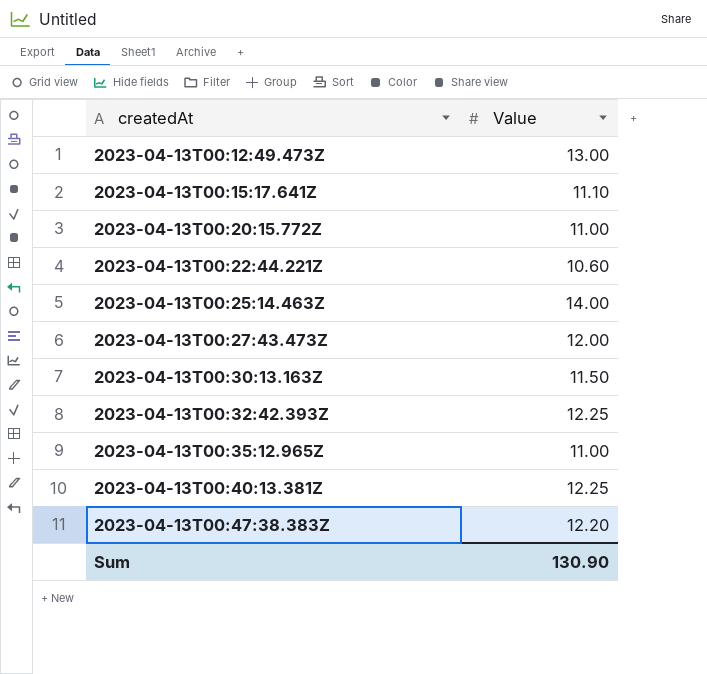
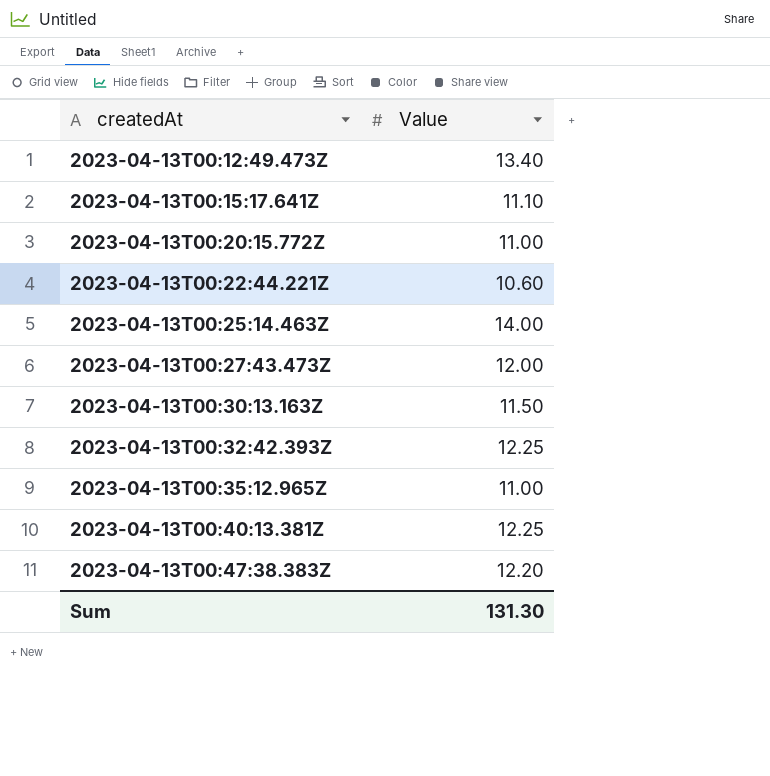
2023-04-13T00:12:49.473Z | Value: 13.00 -> 13.40
Sum | Value: 130.90 -> 131.30

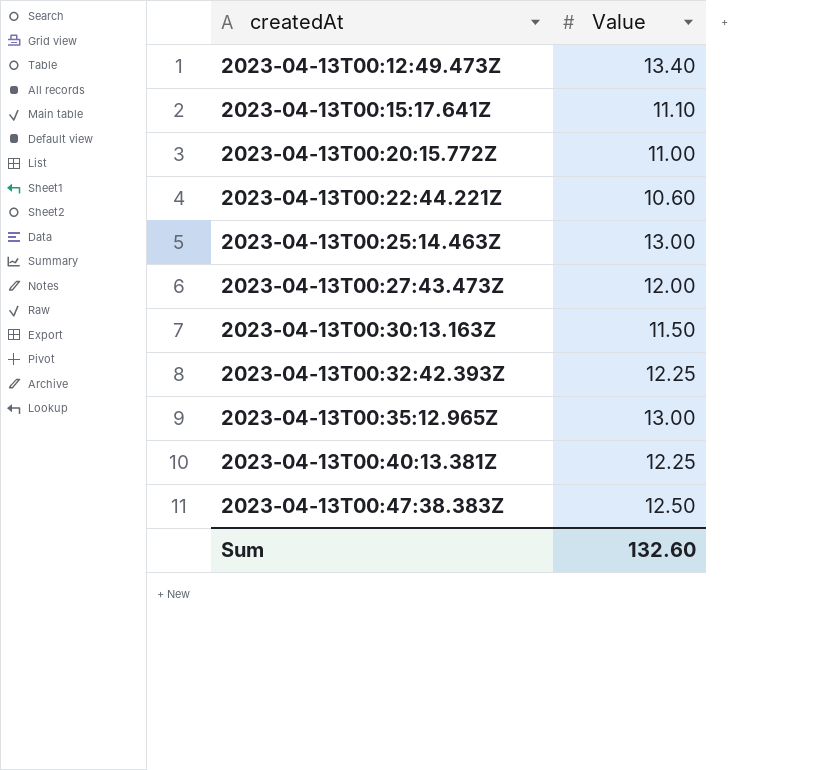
2023-04-13T00:25:14.463Z | Value: 14.00 -> 13.00
2023-04-13T00:35:12.965Z | Value: 11.00 -> 13.00
2023-04-13T00:47:38.383Z | Value: 12.20 -> 12.50
Sum | Value: 131.30 -> 132.60

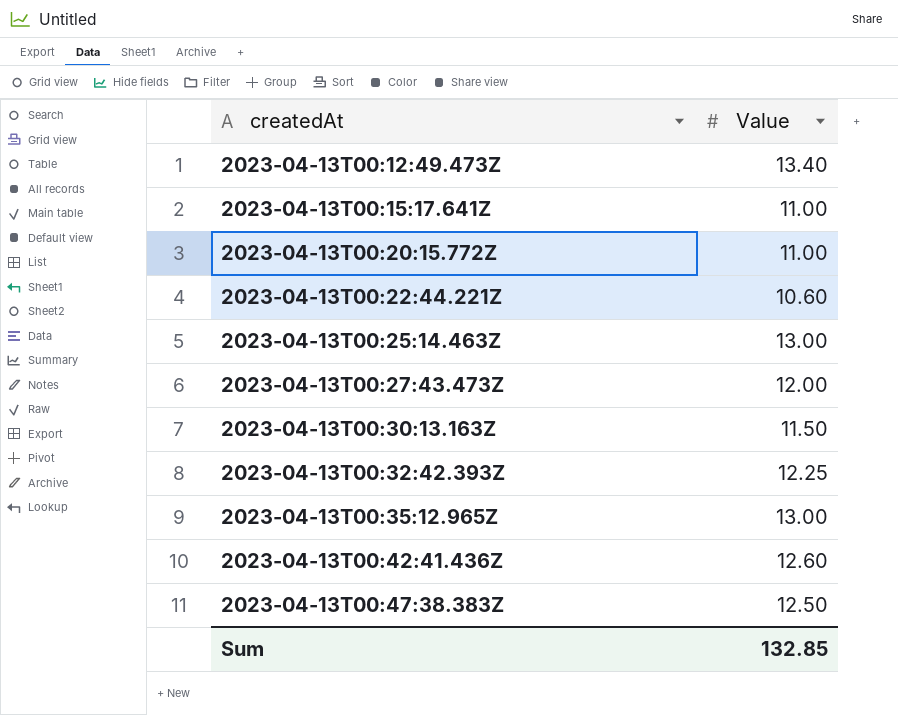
row 2023-04-13T00:40:13.381Z: 12.25 -> none
2023-04-13T00:15:17.641Z | Value: 11.10 -> 11.00
row 2023-04-13T00:42:41.436Z: none -> 12.60
Sum | Value: 132.60 -> 132.85

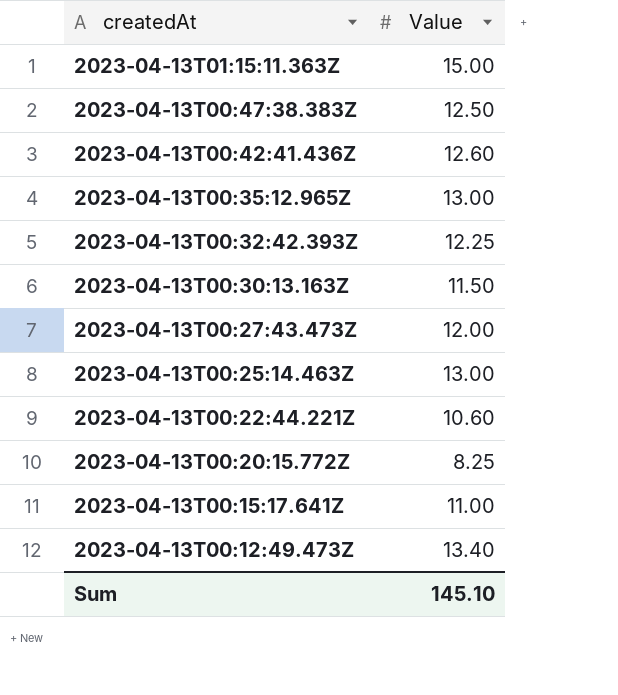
row order: createdAt ascending -> createdAt descending
row 2023-04-13T01:15:11.363Z: none -> 15.00
2023-04-13T00:20:15.772Z | Value: 11.00 -> 8.25
Sum | Value: 132.85 -> 145.10

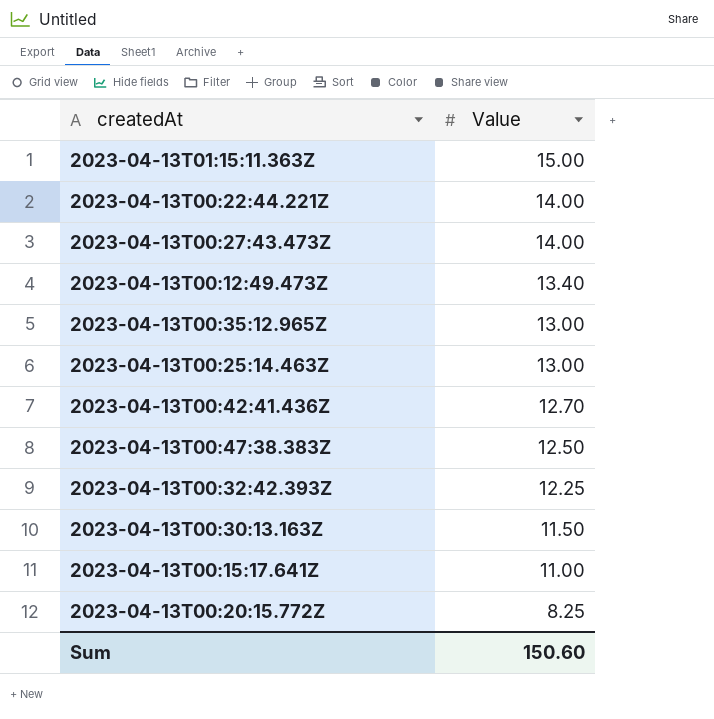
row order: createdAt descending -> Value descending
2023-04-13T00:22:44.221Z | Value: 10.60 -> 14.00
2023-04-13T00:27:43.473Z | Value: 12.00 -> 14.00
2023-04-13T00:42:41.436Z | Value: 12.60 -> 12.70
Sum | Value: 145.10 -> 150.60

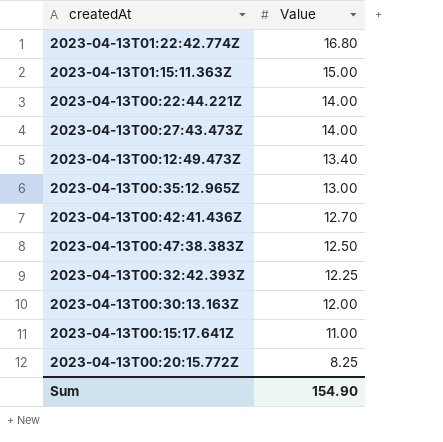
row 2023-04-13T00:25:14.463Z: 13.00 -> none
row 2023-04-13T01:22:42.774Z: none -> 16.80
2023-04-13T00:30:13.163Z | Value: 11.50 -> 12.00
Sum | Value: 150.60 -> 154.90

